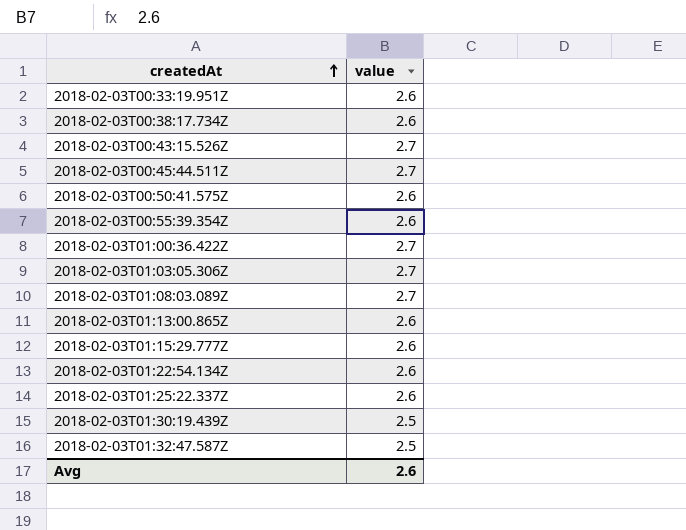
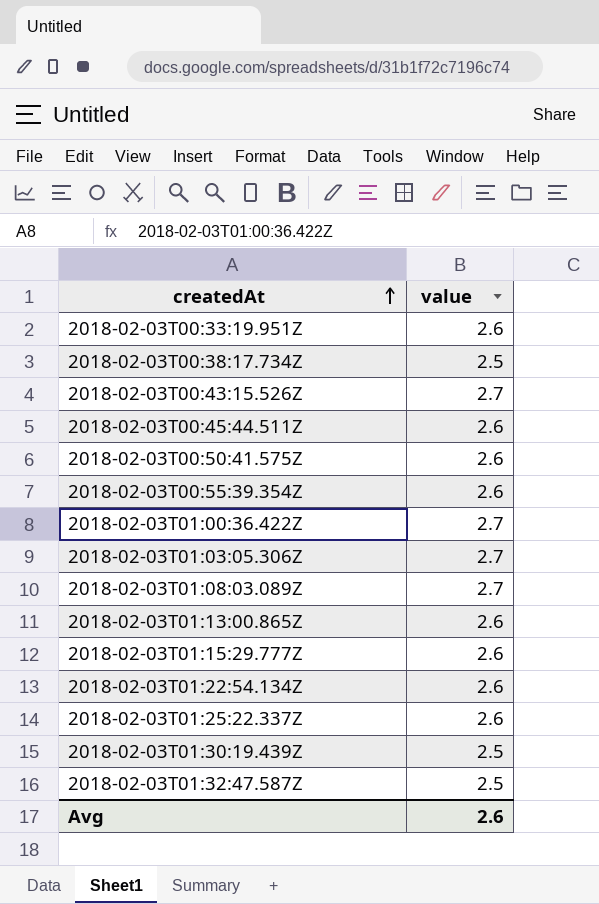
2018-02-03T00:38:17.734Z | value: 2.6 -> 2.5
2018-02-03T00:45:44.511Z | value: 2.7 -> 2.6

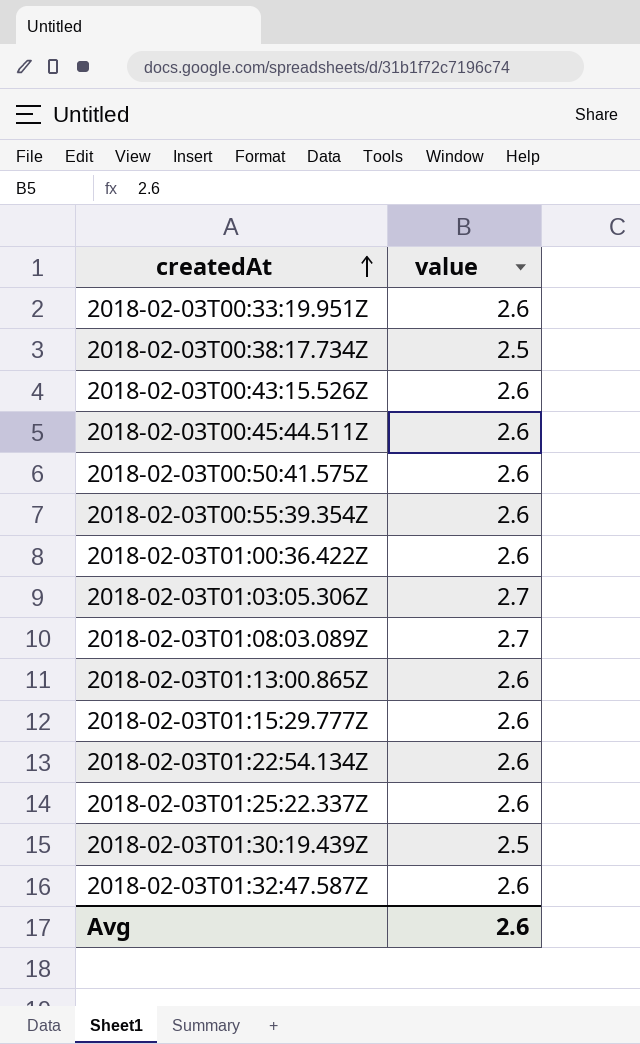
2018-02-03T00:43:15.526Z | value: 2.7 -> 2.6
2018-02-03T01:00:36.422Z | value: 2.7 -> 2.6
2018-02-03T01:32:47.587Z | value: 2.5 -> 2.6

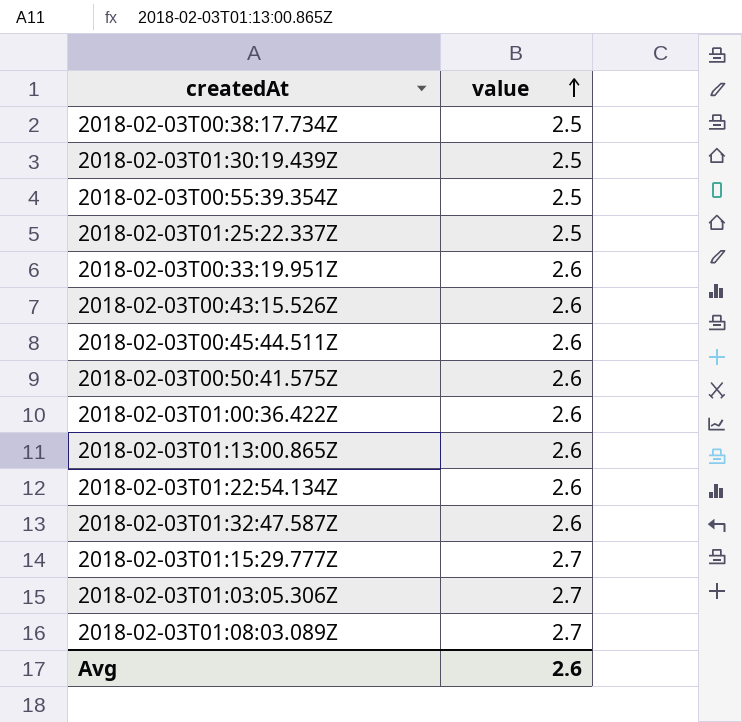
row order: createdAt ascending -> value ascending
2018-02-03T00:55:39.354Z | value: 2.6 -> 2.5
2018-02-03T01:25:22.337Z | value: 2.6 -> 2.5
2018-02-03T01:15:29.777Z | value: 2.6 -> 2.7

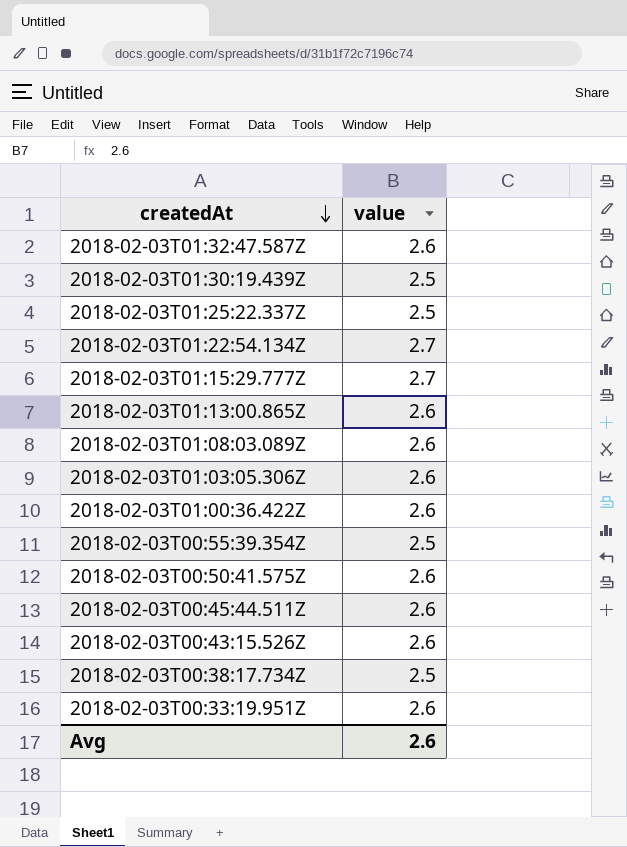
row order: value ascending -> createdAt descending
2018-02-03T01:22:54.134Z | value: 2.6 -> 2.7
2018-02-03T01:08:03.089Z | value: 2.7 -> 2.6
2018-02-03T01:03:05.306Z | value: 2.7 -> 2.6

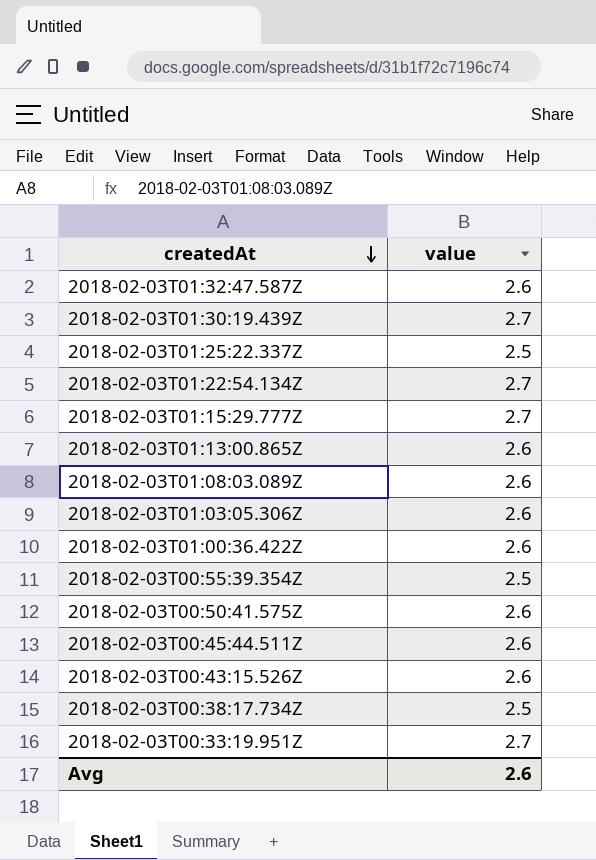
2018-02-03T01:30:19.439Z | value: 2.5 -> 2.7
2018-02-03T00:33:19.951Z | value: 2.6 -> 2.7

